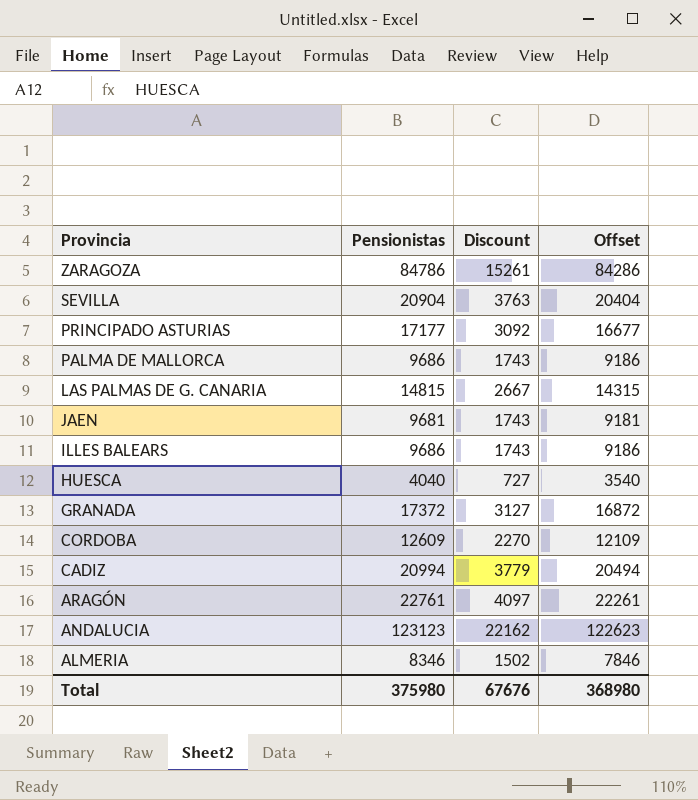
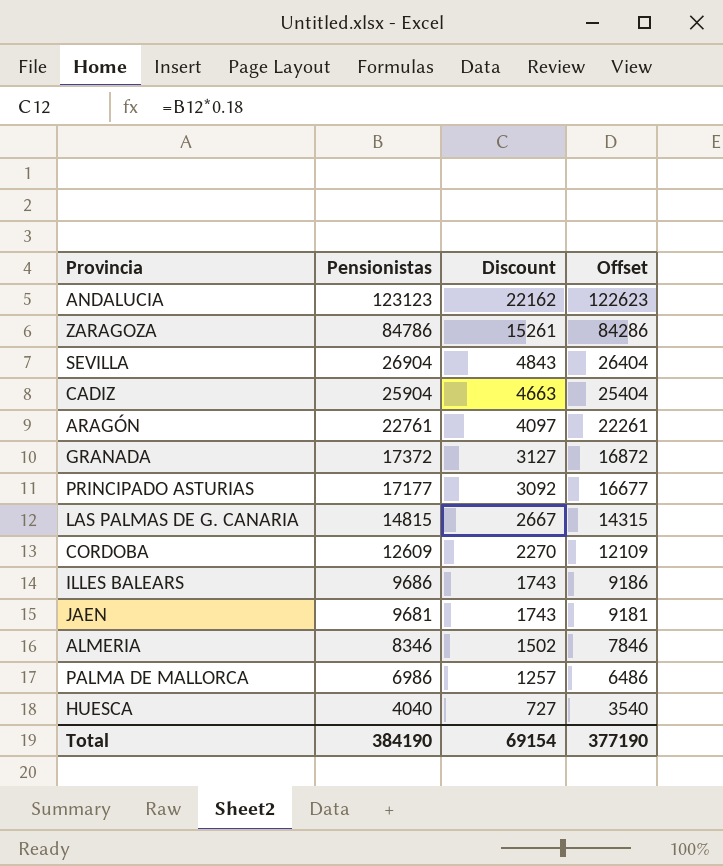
row order: Provincia descending -> Pensionistas descending
SEVILLA | Pensionistas: 20904 -> 26904
SEVILLA | Discount: 3763 -> 4843
SEVILLA | Offset: 20404 -> 26404
CADIZ | Pensionistas: 20994 -> 25904
CADIZ | Discount: 3779 -> 4663
CADIZ | Offset: 20494 -> 25404
PALMA DE MALLORCA | Pensionistas: 9686 -> 6986
PALMA DE MALLORCA | Discount: 1743 -> 1257
PALMA DE MALLORCA | Offset: 9186 -> 6486
Total | Pensionistas: 375980 -> 384190
Total | Discount: 67676 -> 69154
Total | Offset: 368980 -> 377190

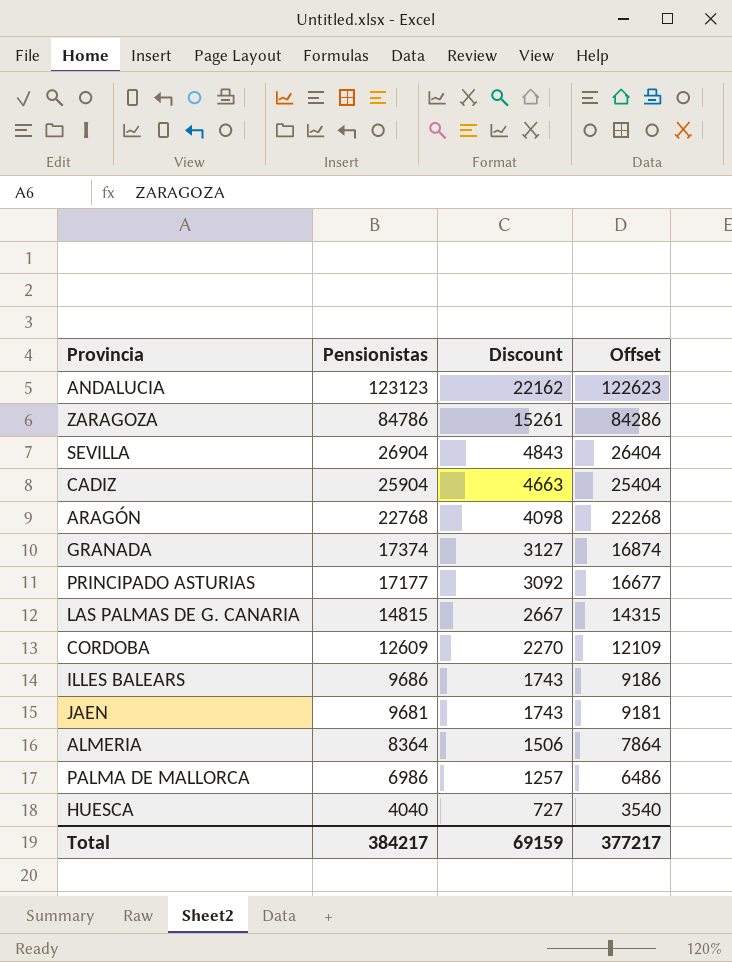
ARAGÓN | Pensionistas: 22761 -> 22768
ARAGÓN | Discount: 4097 -> 4098
ARAGÓN | Offset: 22261 -> 22268
GRANADA | Pensionistas: 17372 -> 17374
GRANADA | Offset: 16872 -> 16874
ALMERIA | Pensionistas: 8346 -> 8364
ALMERIA | Discount: 1502 -> 1506
ALMERIA | Offset: 7846 -> 7864
Total | Pensionistas: 384190 -> 384217
Total | Discount: 69154 -> 69159
Total | Offset: 377190 -> 377217

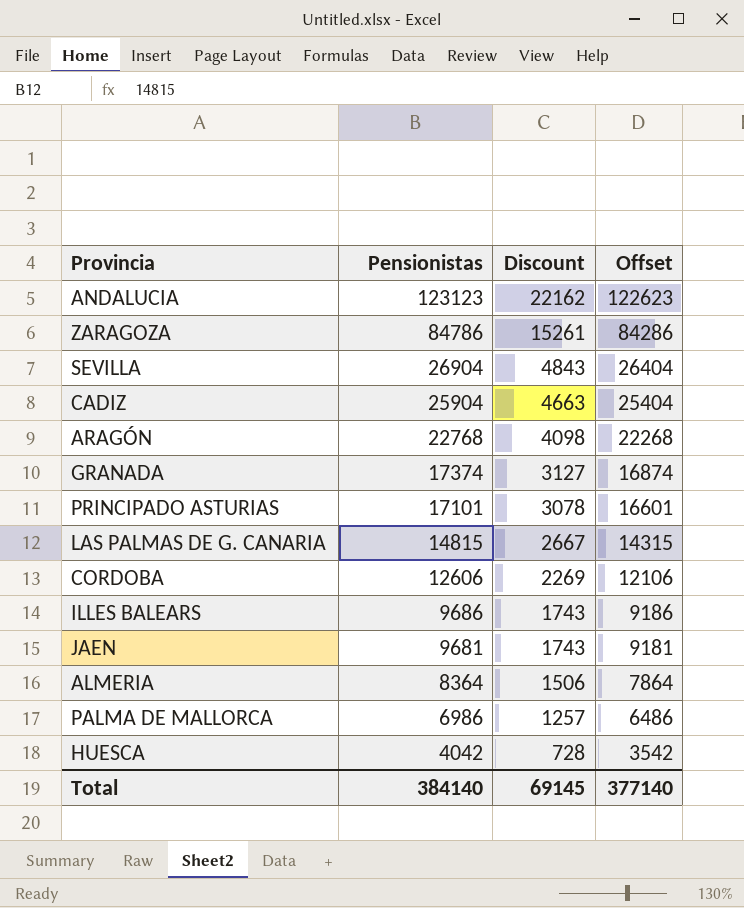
PRINCIPADO ASTURIAS | Pensionistas: 17177 -> 17101
PRINCIPADO ASTURIAS | Discount: 3092 -> 3078
PRINCIPADO ASTURIAS | Offset: 16677 -> 16601
CORDOBA | Pensionistas: 12609 -> 12606
CORDOBA | Discount: 2270 -> 2269
CORDOBA | Offset: 12109 -> 12106
HUESCA | Pensionistas: 4040 -> 4042
HUESCA | Discount: 727 -> 728
HUESCA | Offset: 3540 -> 3542
Total | Pensionistas: 384217 -> 384140
Total | Discount: 69159 -> 69145
Total | Offset: 377217 -> 377140

